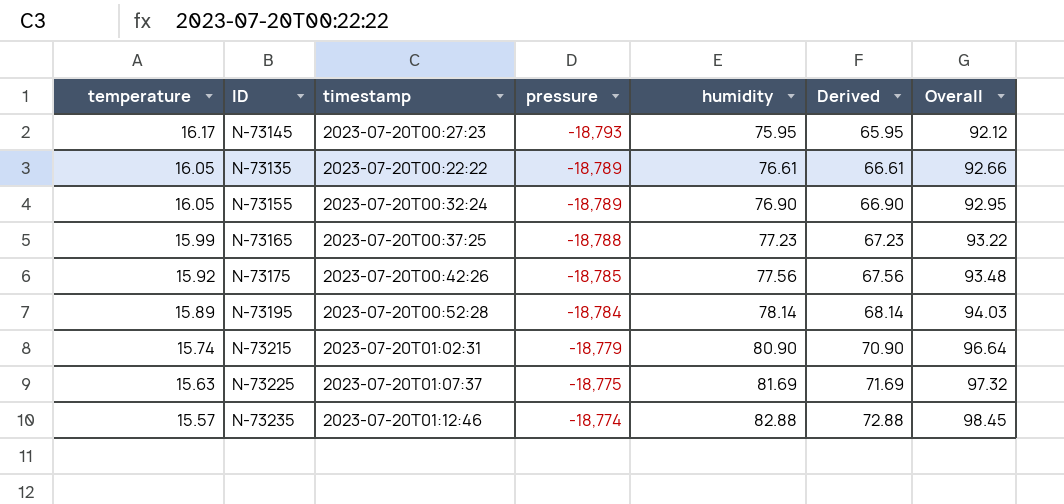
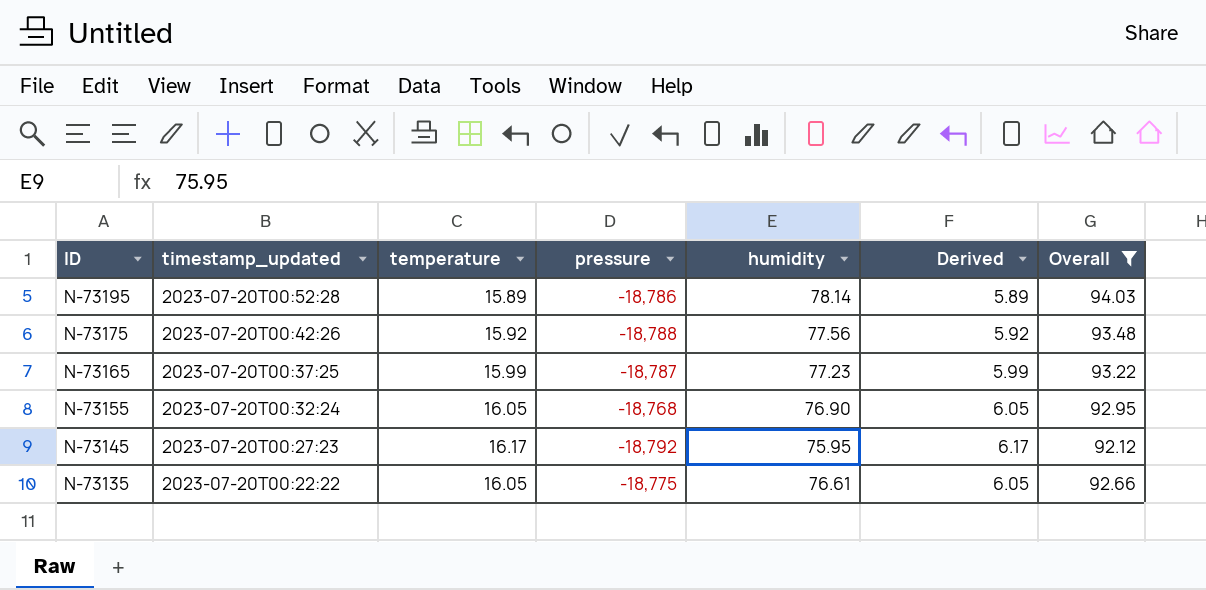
filter: none -> Overall <= 94.03
row order: temperature descending -> ID descending
column name: timestamp -> timestamp_updated
column temperature | position: 1 -> 3
column Derived | formula: [humidity] - 10 -> [temperature] - 10
N-73195 | pressure: -18,784 -> -18,786
N-73175 | pressure: -18,785 -> -18,788
N-73165 | pressure: -18,788 -> -18,787
N-73155 | pressure: -18,789 -> -18,768
N-73145 | pressure: -18,793 -> -18,792
N-73135 | pressure: -18,789 -> -18,775

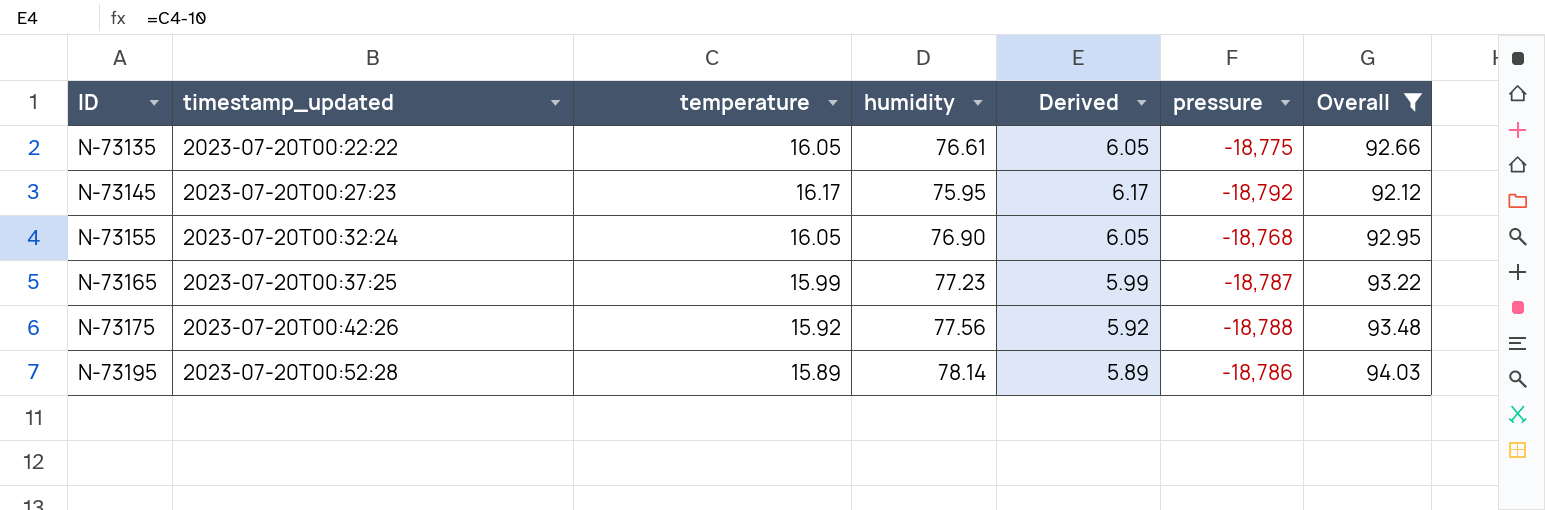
row order: ID descending -> ID ascending
column pressure | position: 4 -> 6

